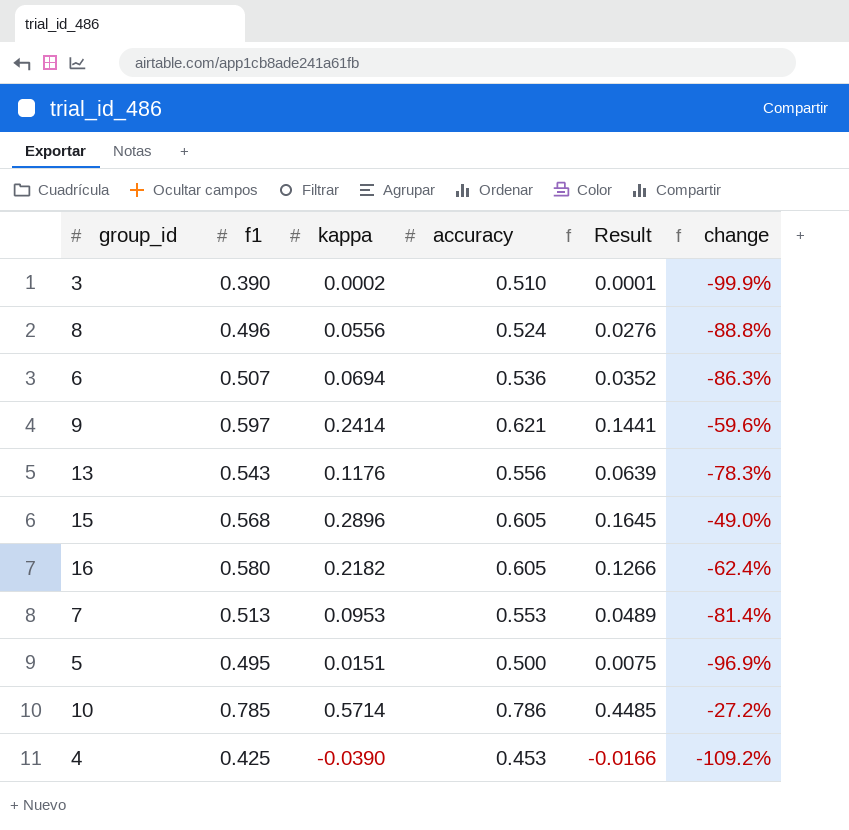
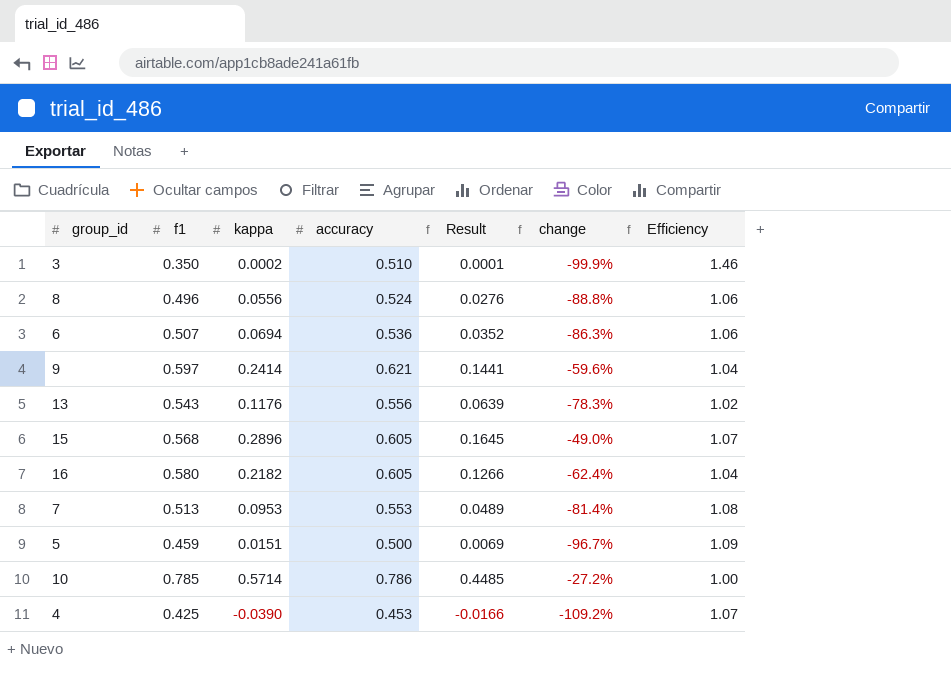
column Efficiency | formula: none -> [accuracy] / [f1]
3 | f1: 0.390 -> 0.350
5 | f1: 0.495 -> 0.459
5 | Result: 0.0075 -> 0.0069
5 | change: -96.9% -> -96.7%

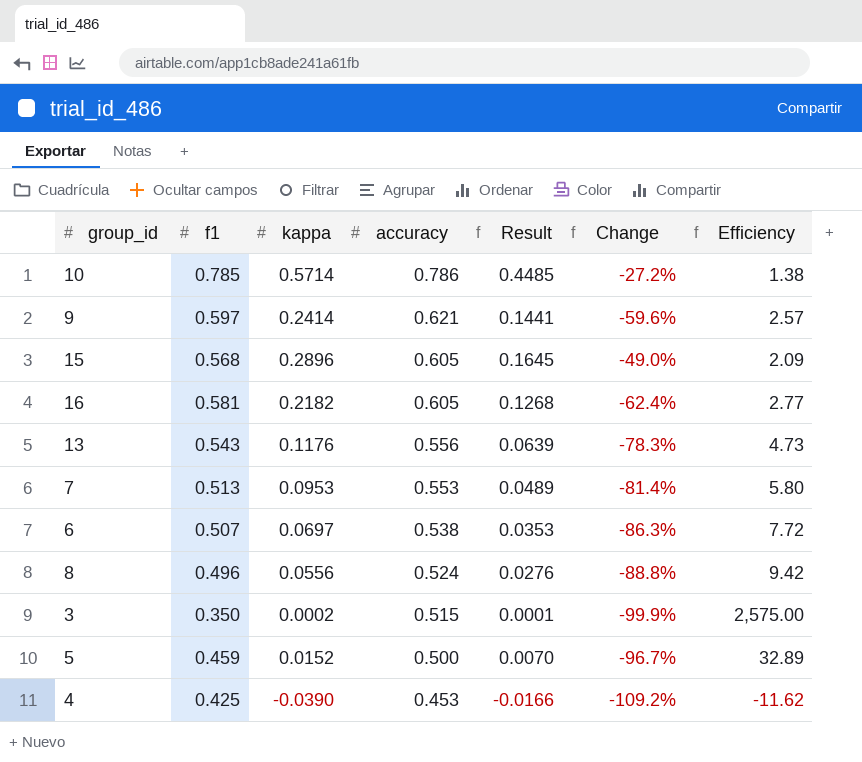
row order: none -> accuracy descending
column name: change -> Change
column Efficiency | formula: [accuracy] / [f1] -> [accuracy] / [kappa]
16 | f1: 0.580 -> 0.581
16 | Result: 0.1266 -> 0.1268
6 | kappa: 0.0694 -> 0.0697
6 | accuracy: 0.536 -> 0.538
6 | Result: 0.0352 -> 0.0353
3 | accuracy: 0.510 -> 0.515
5 | kappa: 0.0151 -> 0.0152
5 | Result: 0.0069 -> 0.0070

